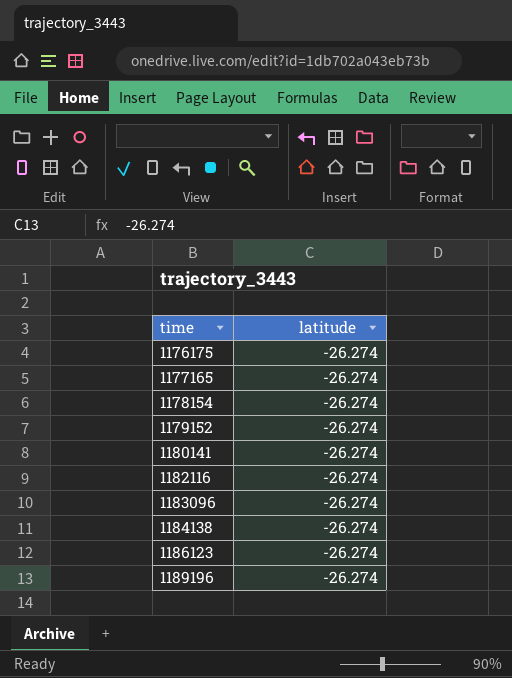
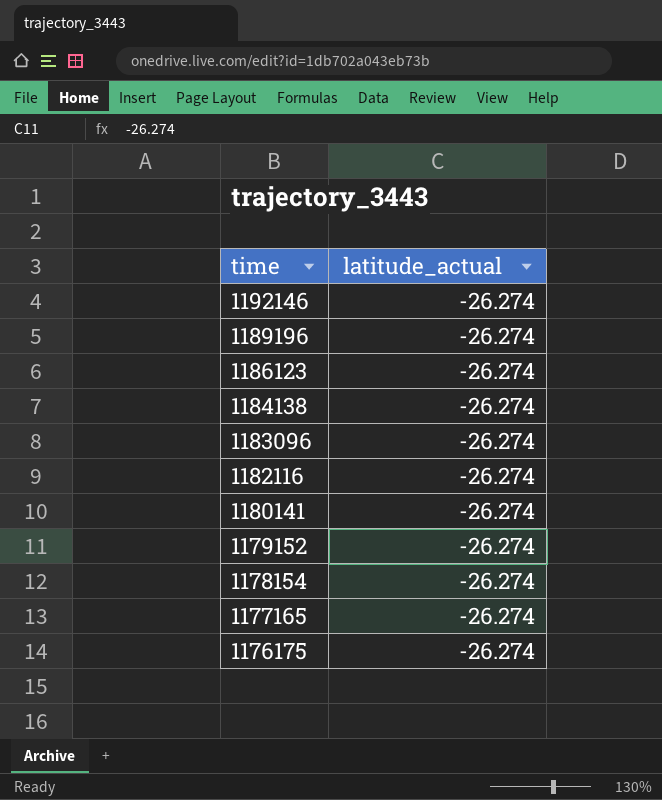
row order: time ascending -> time descending
column name: latitude -> latitude_actual
row 1192146: none -> -26.274

